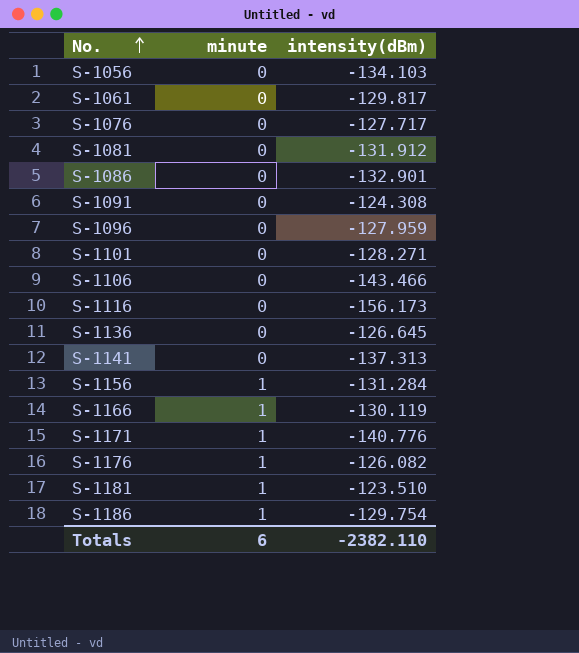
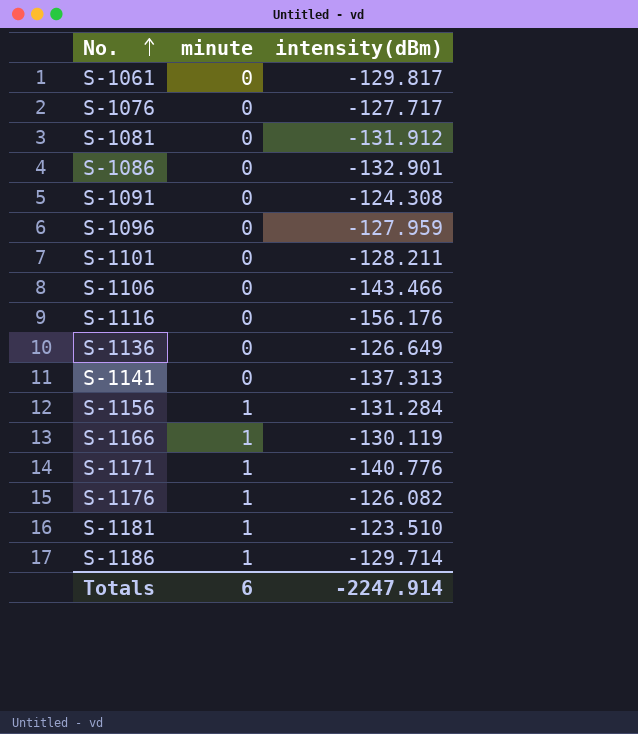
row S-1056: 0 | -134.103 -> none
S-1101 | intensity(dBm): -128.271 -> -128.211
S-1116 | intensity(dBm): -156.173 -> -156.176
S-1136 | intensity(dBm): -126.645 -> -126.649
S-1186 | intensity(dBm): -129.754 -> -129.714
Totals | intensity(dBm): -2382.110 -> -2247.914

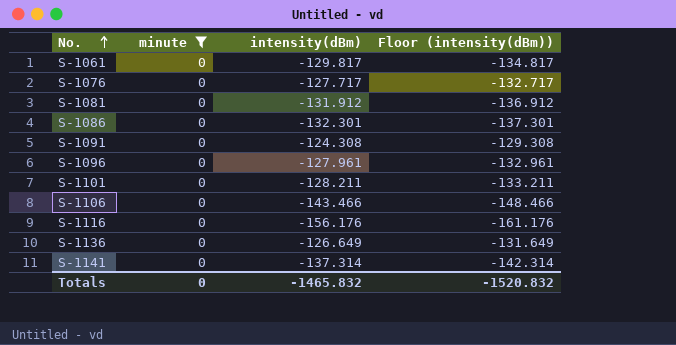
filter: none -> minute = 0
column Floor (intensity(dBm)) | formula: none -> [intensity(dBm)] - 5
S-1086 | intensity(dBm): -132.901 -> -132.301
S-1096 | intensity(dBm): -127.959 -> -127.961
S-1141 | intensity(dBm): -137.313 -> -137.314
Totals | minute: 6 -> 0
Totals | intensity(dBm): -2247.914 -> -1465.832

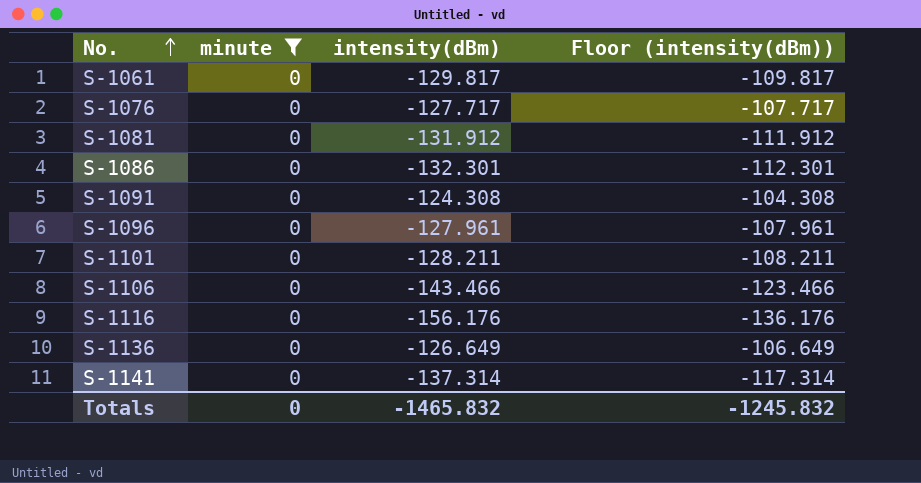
column Floor (intensity(dBm)) | formula: [intensity(dBm)] - 5 -> [intensity(dBm)] + 20
Totals | Floor (intensity(dBm)): -1520.832 -> -1245.832

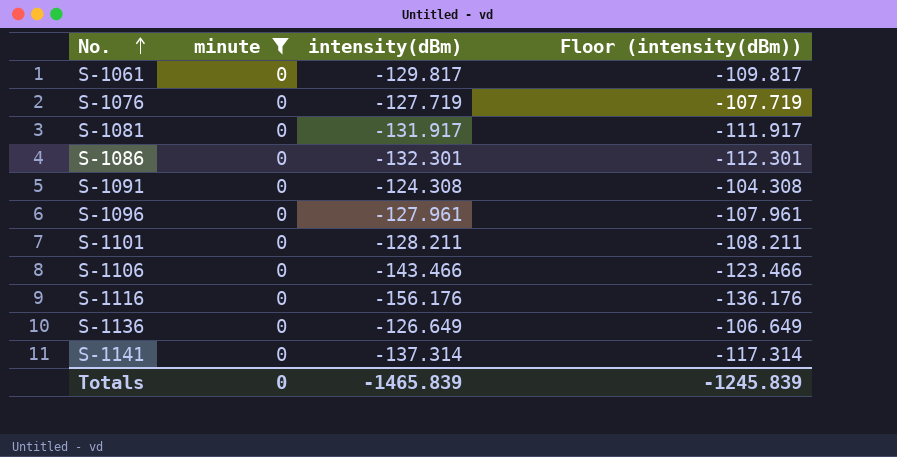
S-1076 | intensity(dBm): -127.717 -> -127.719
S-1076 | Floor (intensity(dBm)): -107.717 -> -107.719
S-1081 | intensity(dBm): -131.912 -> -131.917
S-1081 | Floor (intensity(dBm)): -111.912 -> -111.917
Totals | intensity(dBm): -1465.832 -> -1465.839
Totals | Floor (intensity(dBm)): -1245.832 -> -1245.839

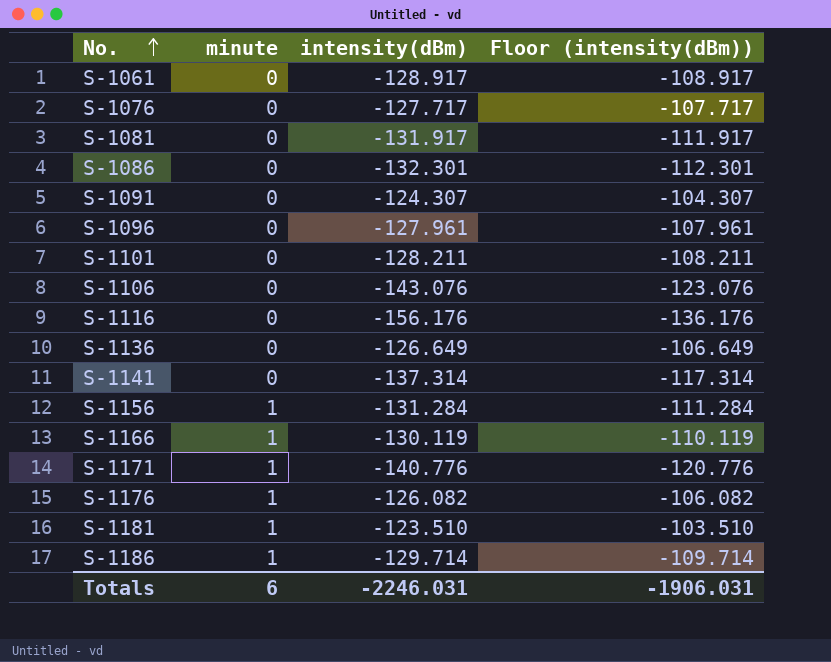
filter: minute = 0 -> none
S-1061 | intensity(dBm): -129.817 -> -128.917
S-1061 | Floor (intensity(dBm)): -109.817 -> -108.917
S-1076 | intensity(dBm): -127.719 -> -127.717
S-1076 | Floor (intensity(dBm)): -107.719 -> -107.717
S-1091 | intensity(dBm): -124.308 -> -124.307
S-1091 | Floor (intensity(dBm)): -104.308 -> -104.307
S-1106 | intensity(dBm): -143.466 -> -143.076
S-1106 | Floor (intensity(dBm)): -123.466 -> -123.076
Totals | minute: 0 -> 6
Totals | intensity(dBm): -1465.839 -> -2246.031
Totals | Floor (intensity(dBm)): -1245.839 -> -1906.031

